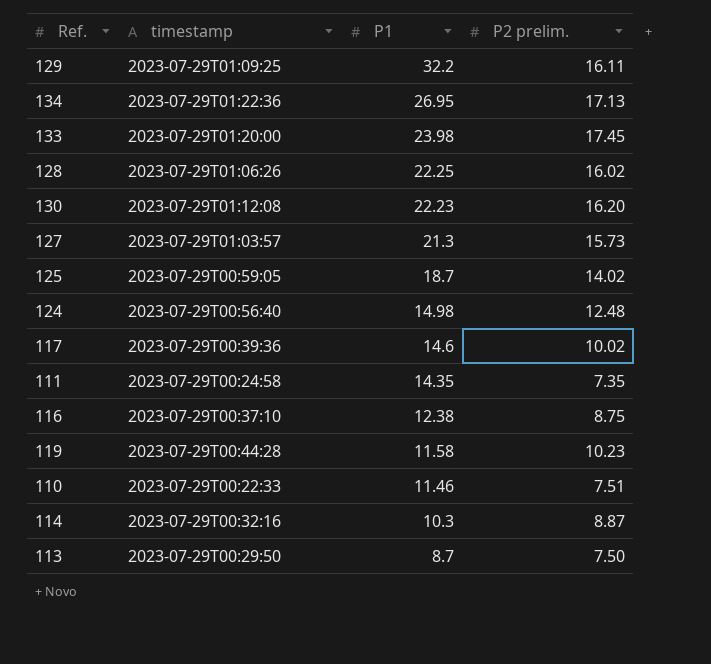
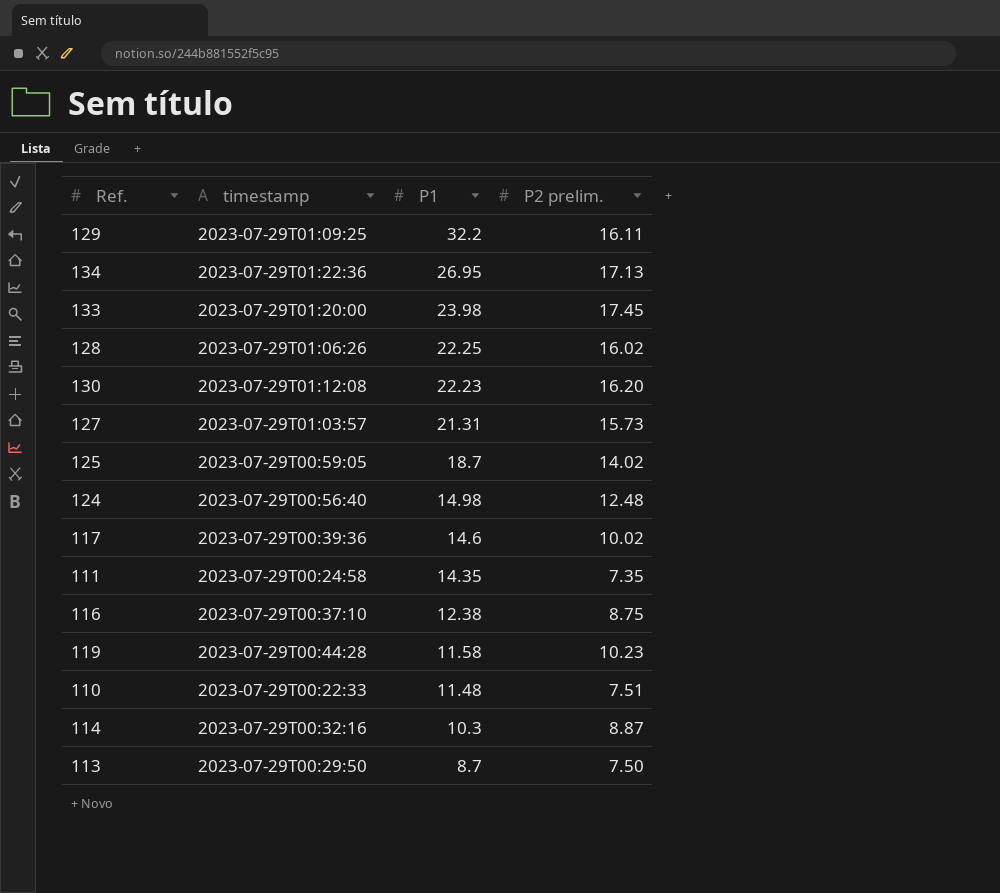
127 | P1: 21.3 -> 21.31
110 | P1: 11.46 -> 11.48

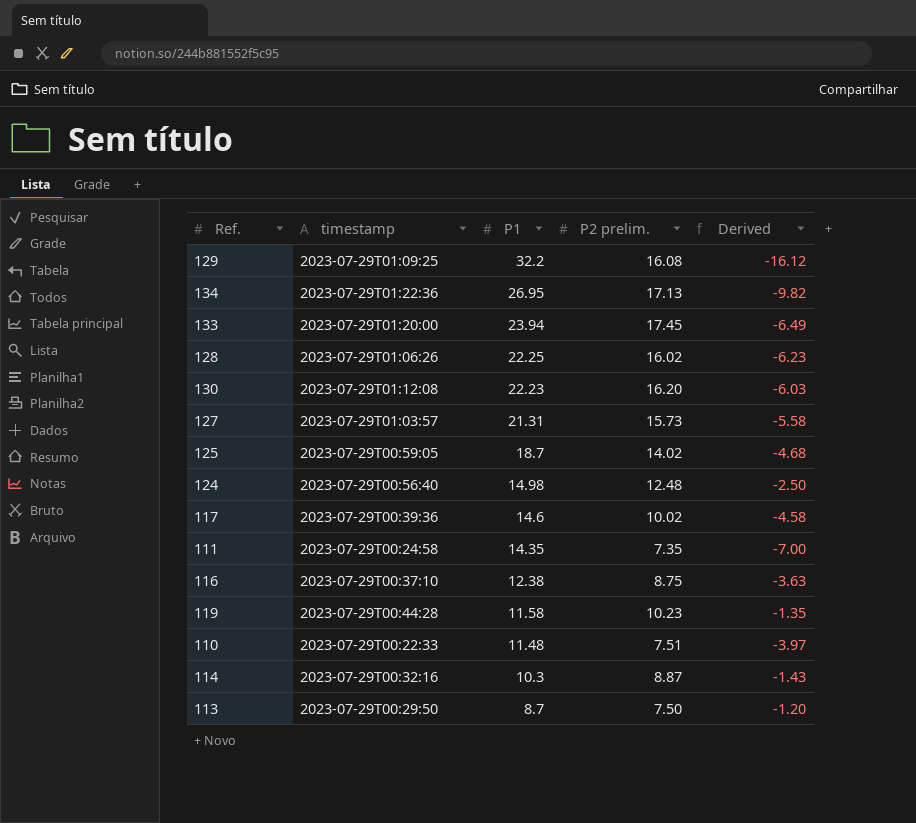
column Derived | formula: none -> [P2 prelim.] - [P1]
129 | P2 prelim.: 16.11 -> 16.08
133 | P1: 23.98 -> 23.94

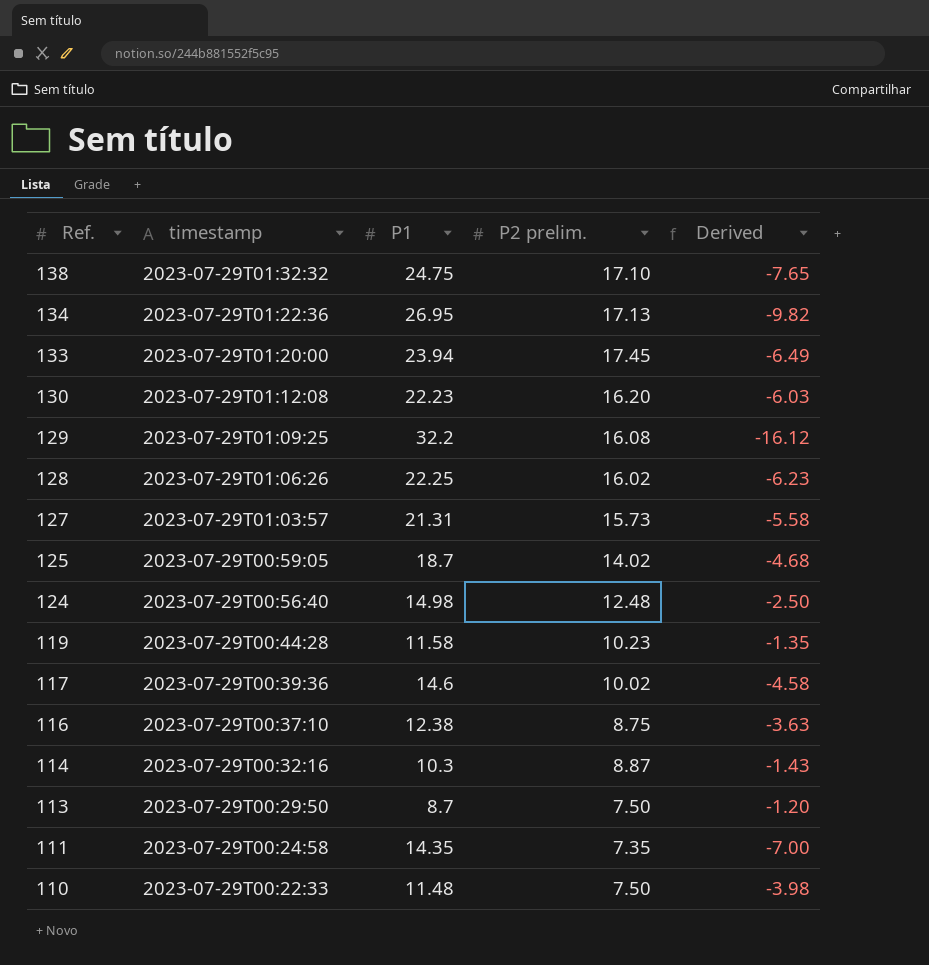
row order: P1 descending -> Ref. descending
row 138: none -> 2023-07-29T01:32:32 | 24.75 | 17.10 | -7.65
110 | P2 prelim.: 7.51 -> 7.50
110 | Derived: -3.97 -> -3.98

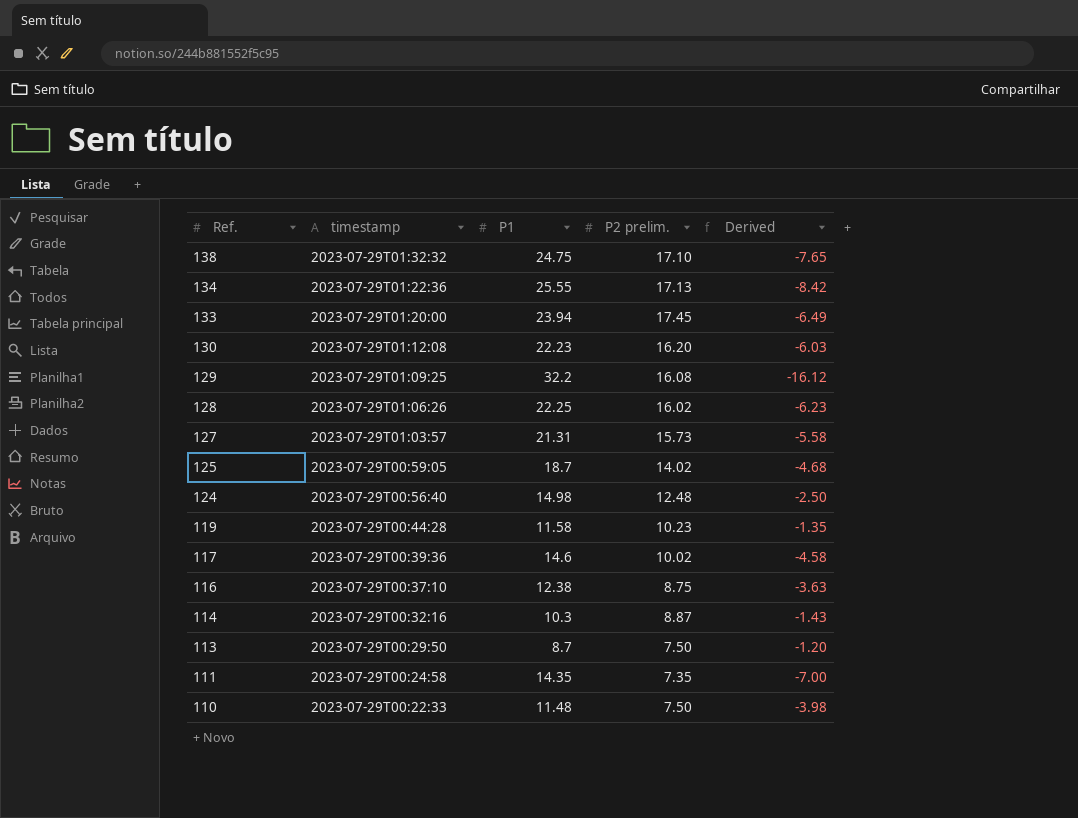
134 | P1: 26.95 -> 25.55
134 | Derived: -9.82 -> -8.42

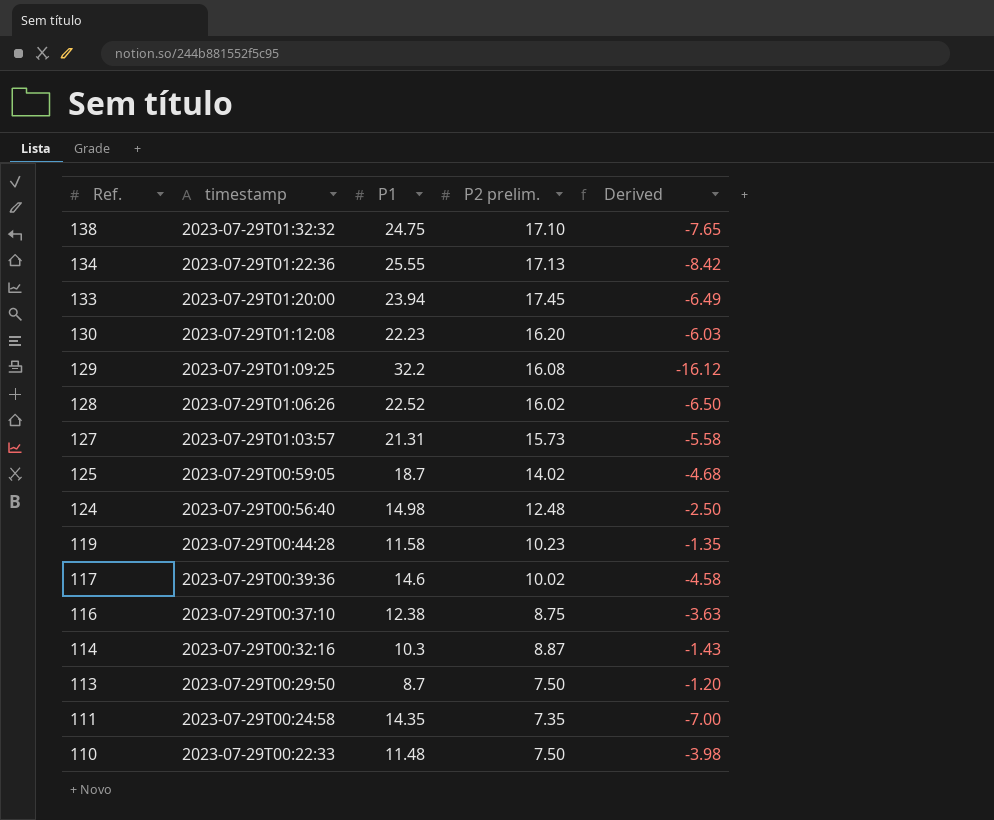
128 | P1: 22.25 -> 22.52
128 | Derived: -6.23 -> -6.50

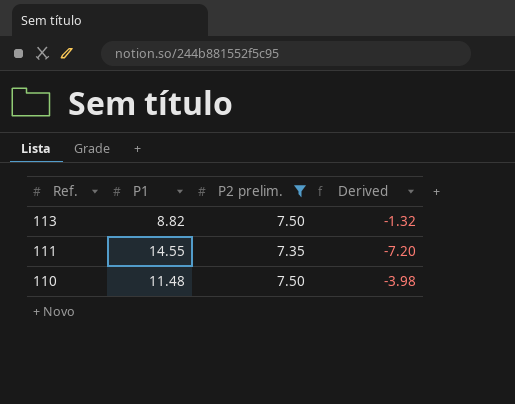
filter: none -> P2 prelim. <= 7.50
column timestamp | position: 2 -> none
113 | P1: 8.7 -> 8.82
113 | Derived: -1.20 -> -1.32
111 | P1: 14.35 -> 14.55
111 | Derived: -7.00 -> -7.20

